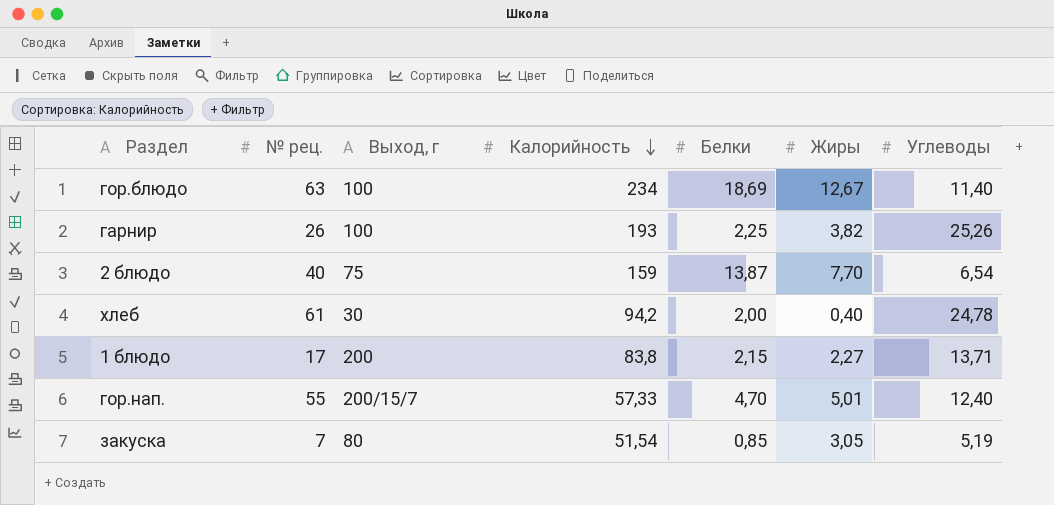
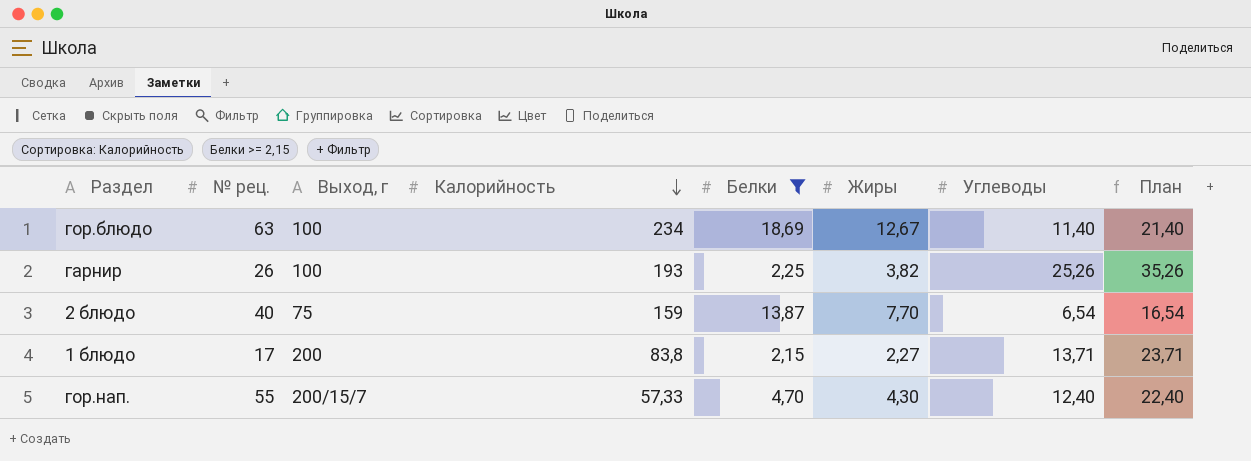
filter: none -> Белки >= 2,15
column План | formula: none -> [Углеводы] + 10
гор.нап. | Жиры: 5,01 -> 4,30

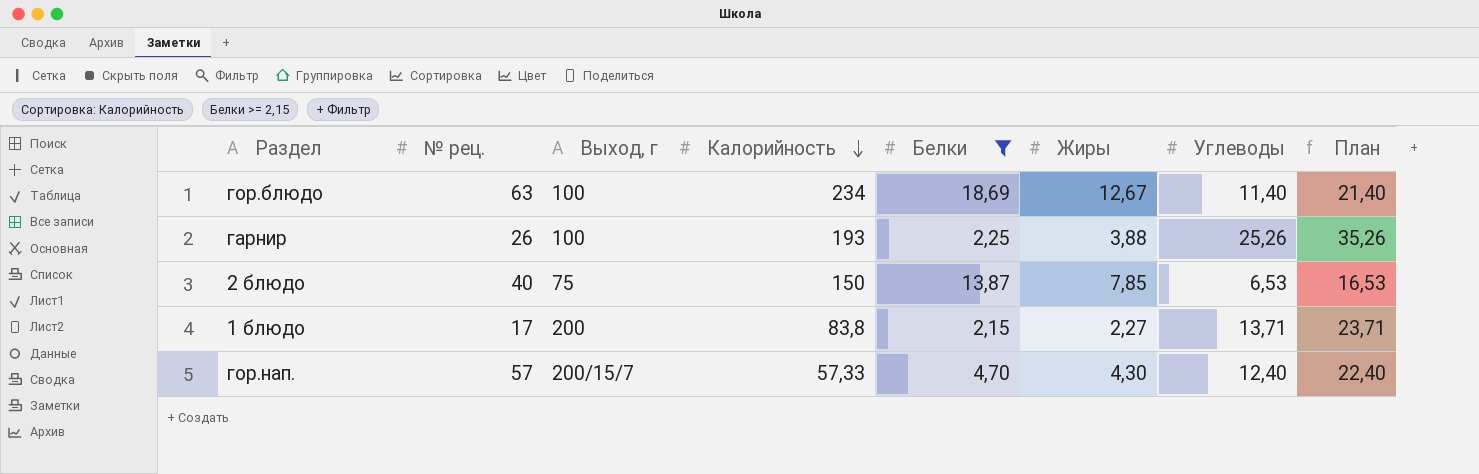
гарнир | Жиры: 3,82 -> 3,88
2 блюдо | Калорийность: 159 -> 150
2 блюдо | Жиры: 7,70 -> 7,85
2 блюдо | Углеводы: 6,54 -> 6,53
2 блюдо | План: 16,54 -> 16,53
гор.нап. | № рец.: 55 -> 57

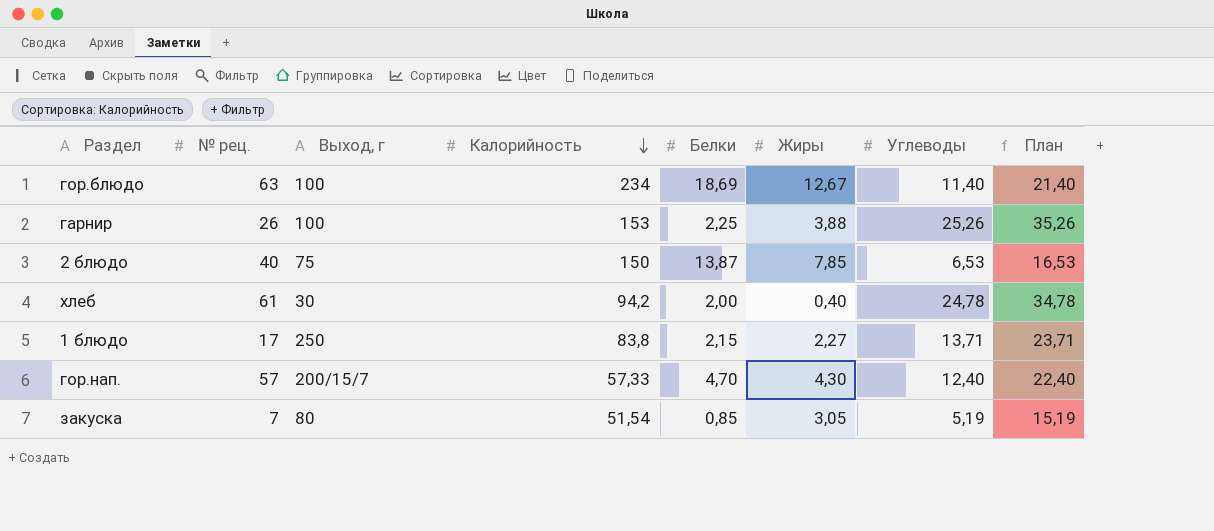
filter: Белки >= 2,15 -> none
гарнир | Калорийность: 193 -> 153
1 блюдо | Выход, г: 200 -> 250

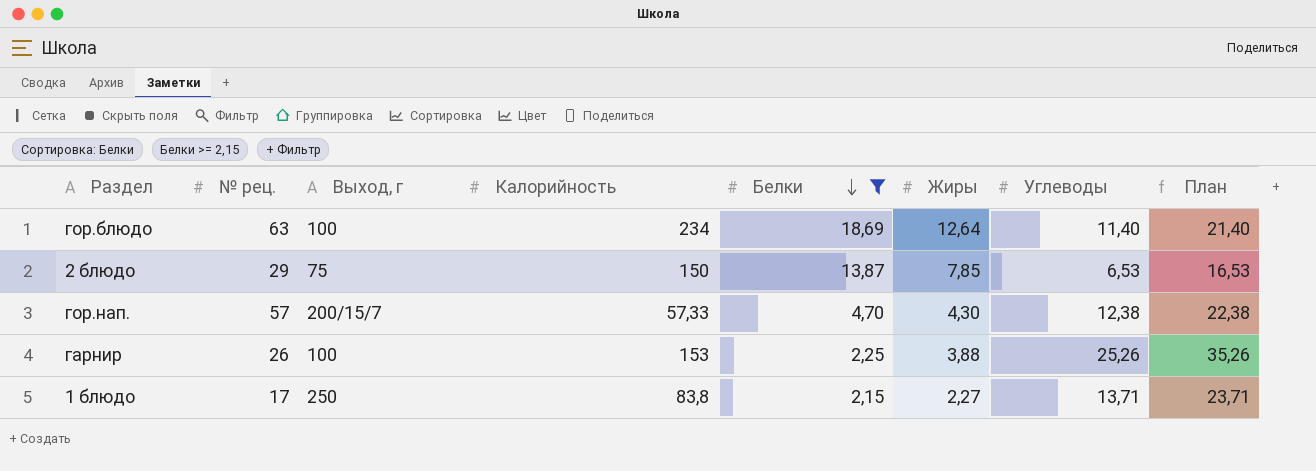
filter: none -> Белки >= 2,15
row order: Калорийность descending -> Белки descending
гор.блюдо | Жиры: 12,67 -> 12,64
2 блюдо | № рец.: 40 -> 29
гор.нап. | Углеводы: 12,40 -> 12,38
гор.нап. | План: 22,40 -> 22,38

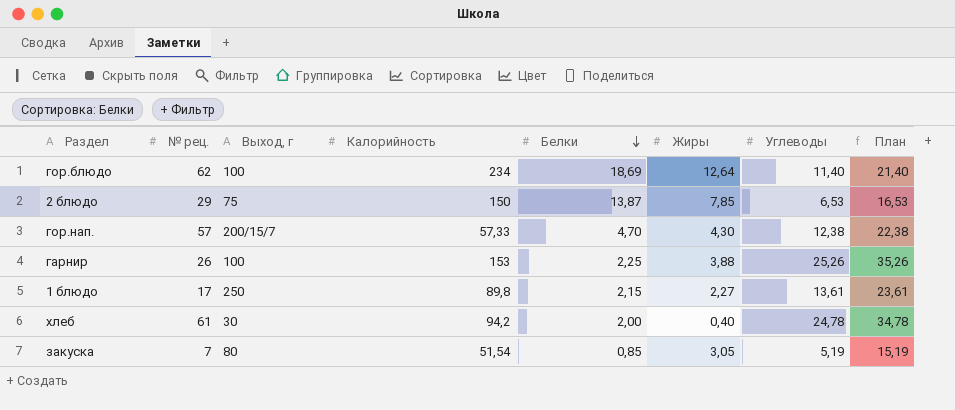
filter: Белки >= 2,15 -> none
гор.блюдо | № рец.: 63 -> 62
1 блюдо | Калорийность: 83,8 -> 89,8
1 блюдо | Углеводы: 13,71 -> 13,61
1 блюдо | План: 23,71 -> 23,61

